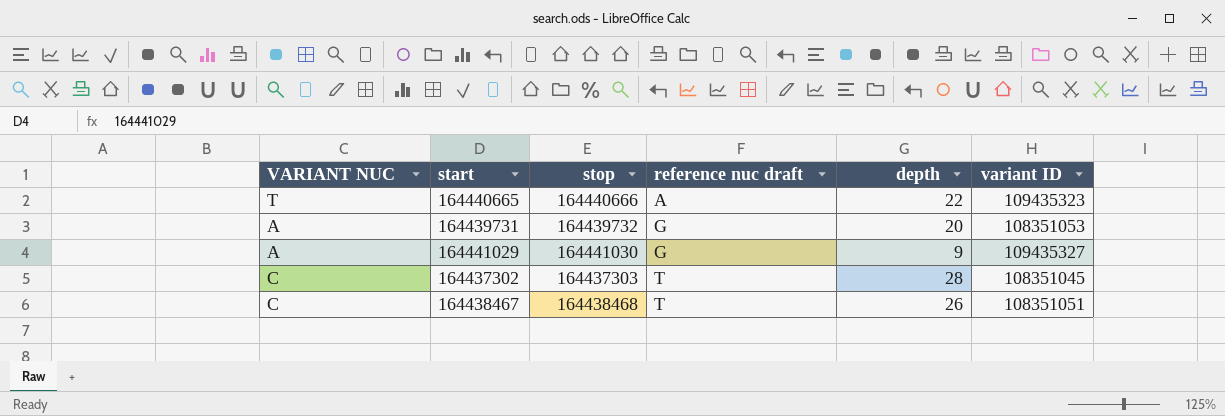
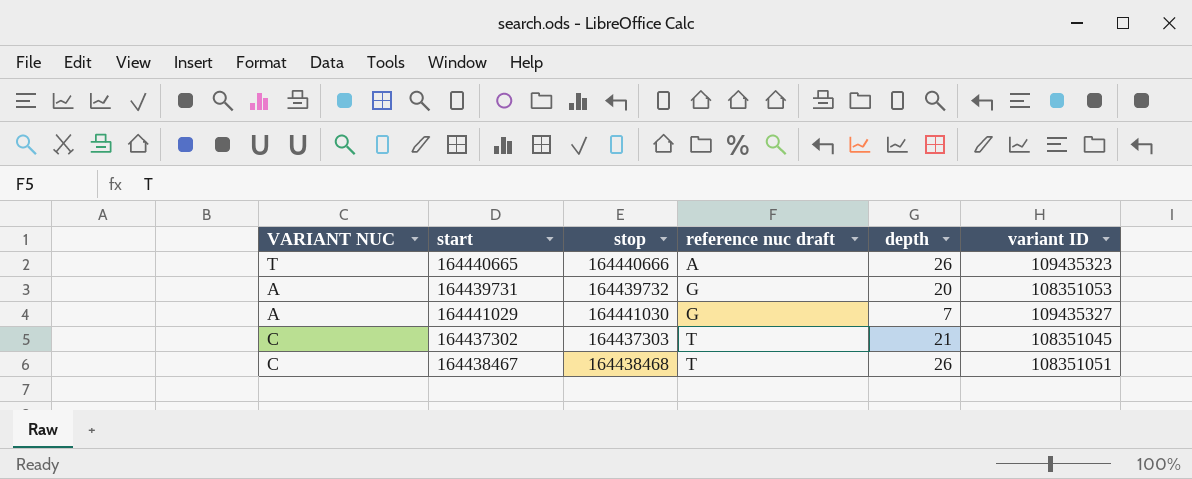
164440665 | depth: 22 -> 26
164441029 | depth: 9 -> 7
164437302 | depth: 28 -> 21

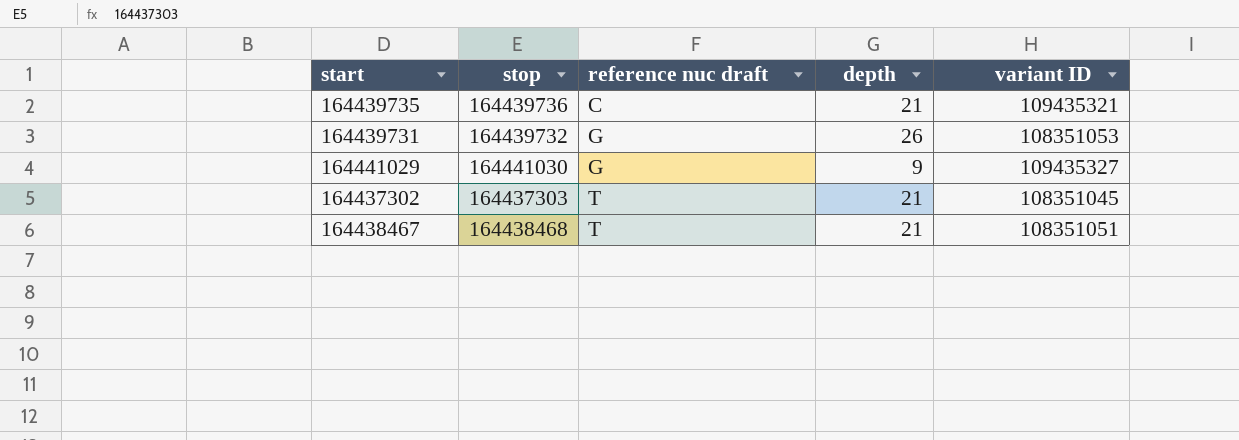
column VARIANT NUC | position: 1 -> none
row 164440665: T | 164440666 | A | 26 | 109435323 -> none
row 164439735: none -> 164439736 | C | 21 | 109435321
164439731 | depth: 20 -> 26
164441029 | depth: 7 -> 9
164438467 | depth: 26 -> 21

